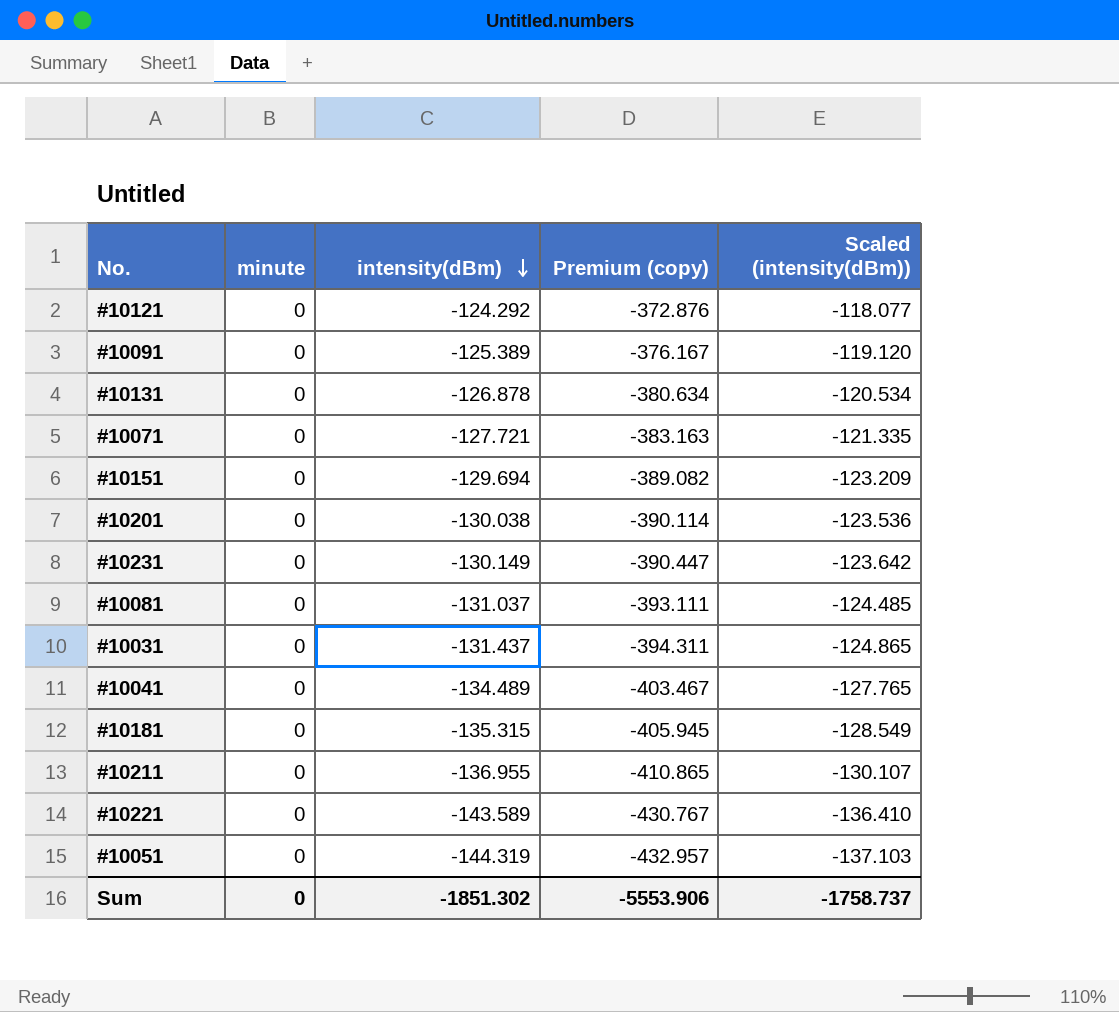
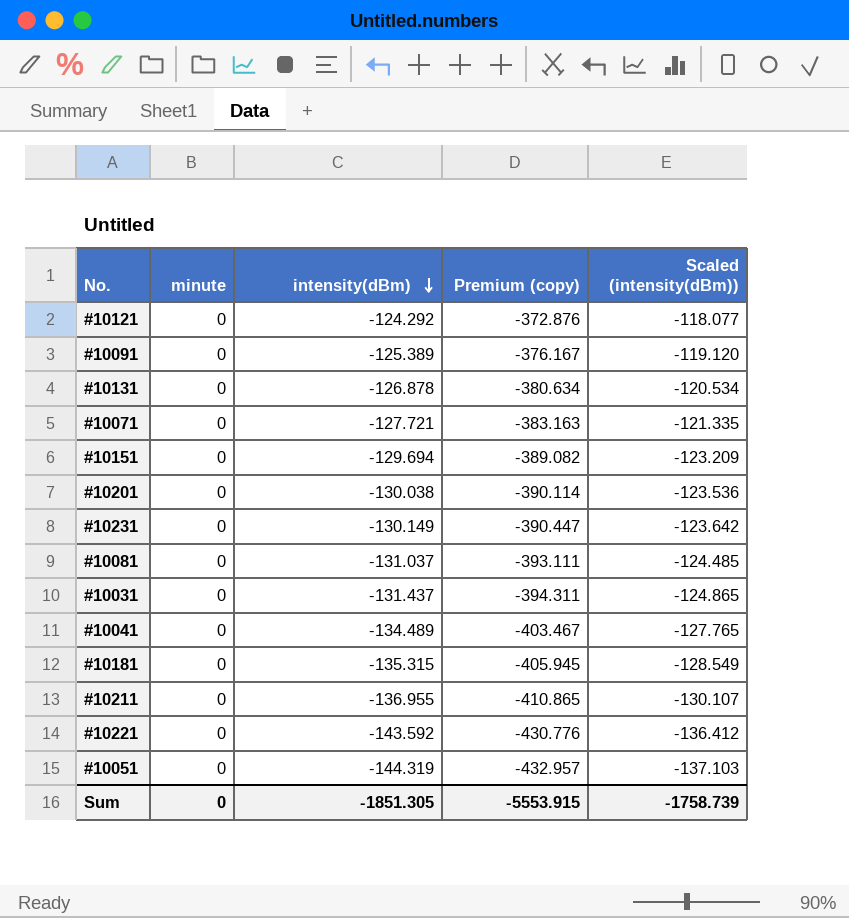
#10221 | intensity(dBm): -143.589 -> -143.592
#10221 | Premium (copy): -430.767 -> -430.776
#10221 | Scaled (intensity(dBm)): -136.410 -> -136.412
Sum | intensity(dBm): -1851.302 -> -1851.305
Sum | Premium (copy): -5553.906 -> -5553.915
Sum | Scaled (intensity(dBm)): -1758.737 -> -1758.739

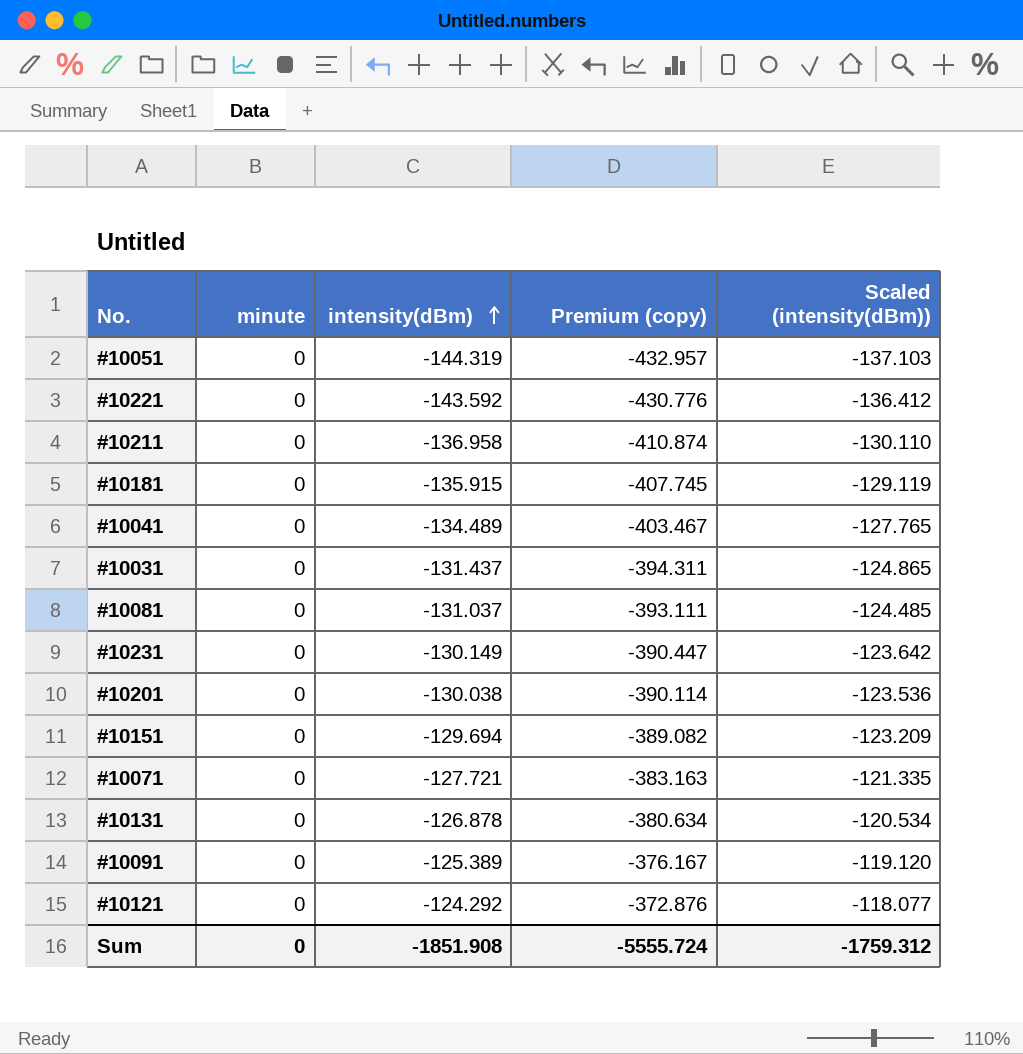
row order: intensity(dBm) descending -> intensity(dBm) ascending
#10211 | intensity(dBm): -136.955 -> -136.958
#10211 | Premium (copy): -410.865 -> -410.874
#10211 | Scaled (intensity(dBm)): -130.107 -> -130.110
#10181 | intensity(dBm): -135.315 -> -135.915
#10181 | Premium (copy): -405.945 -> -407.745
#10181 | Scaled (intensity(dBm)): -128.549 -> -129.119
Sum | intensity(dBm): -1851.305 -> -1851.908
Sum | Premium (copy): -5553.915 -> -5555.724
Sum | Scaled (intensity(dBm)): -1758.739 -> -1759.312

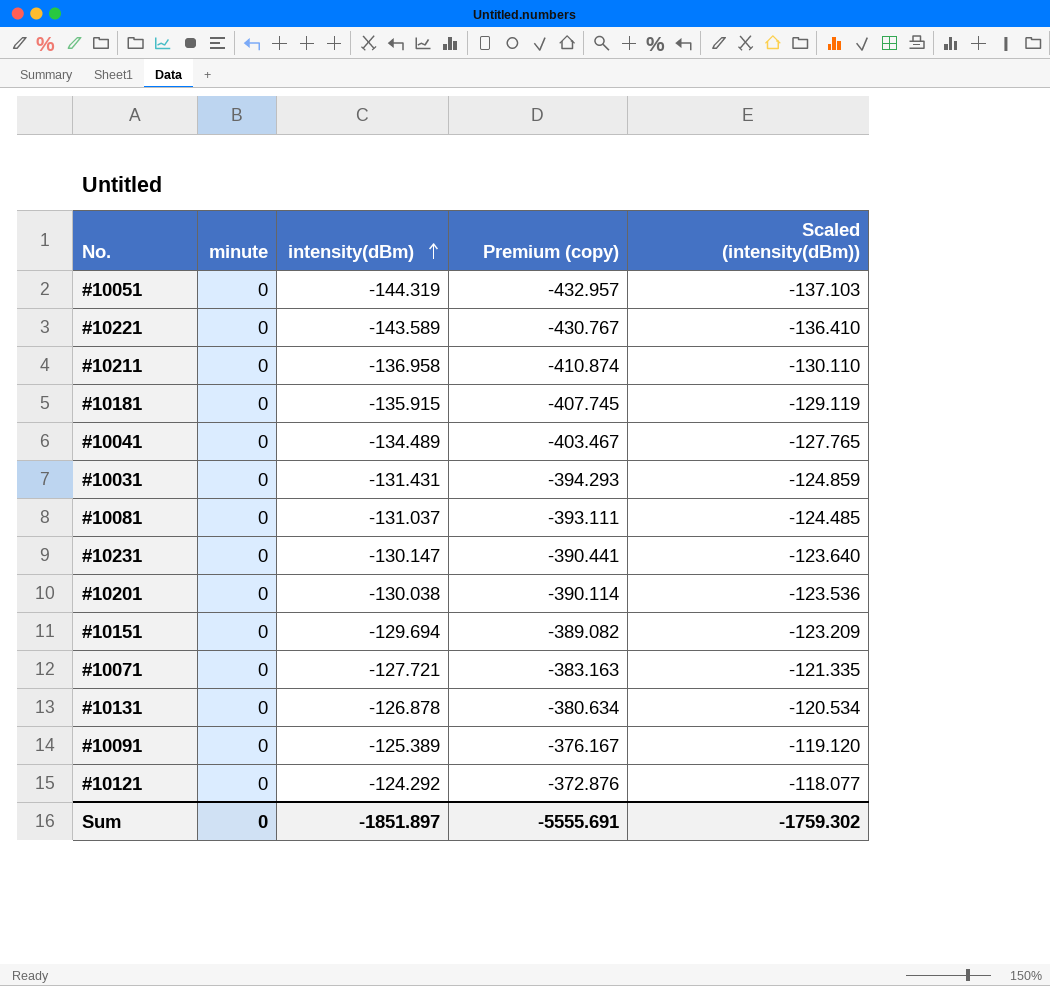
#10221 | intensity(dBm): -143.592 -> -143.589
#10221 | Premium (copy): -430.776 -> -430.767
#10221 | Scaled (intensity(dBm)): -136.412 -> -136.410
#10031 | intensity(dBm): -131.437 -> -131.431
#10031 | Premium (copy): -394.311 -> -394.293
#10031 | Scaled (intensity(dBm)): -124.865 -> -124.859
#10231 | intensity(dBm): -130.149 -> -130.147
#10231 | Premium (copy): -390.447 -> -390.441
#10231 | Scaled (intensity(dBm)): -123.642 -> -123.640
Sum | intensity(dBm): -1851.908 -> -1851.897
Sum | Premium (copy): -5555.724 -> -5555.691
Sum | Scaled (intensity(dBm)): -1759.312 -> -1759.302

